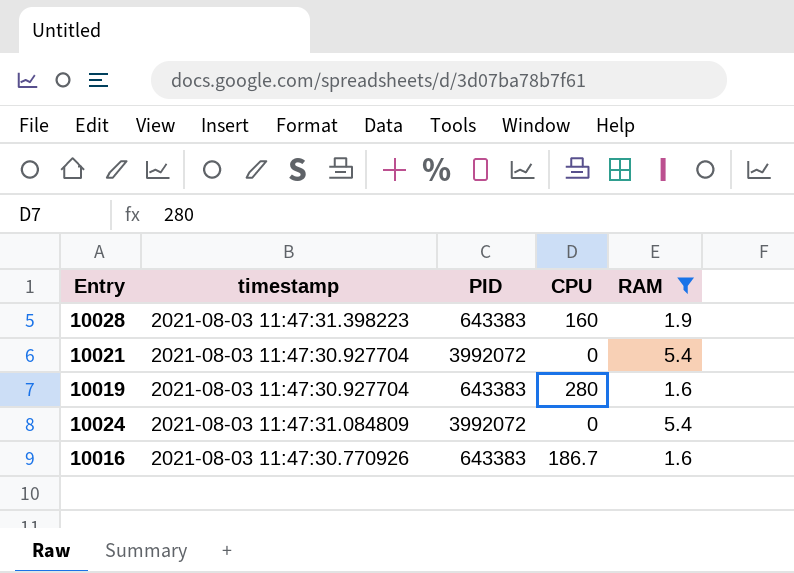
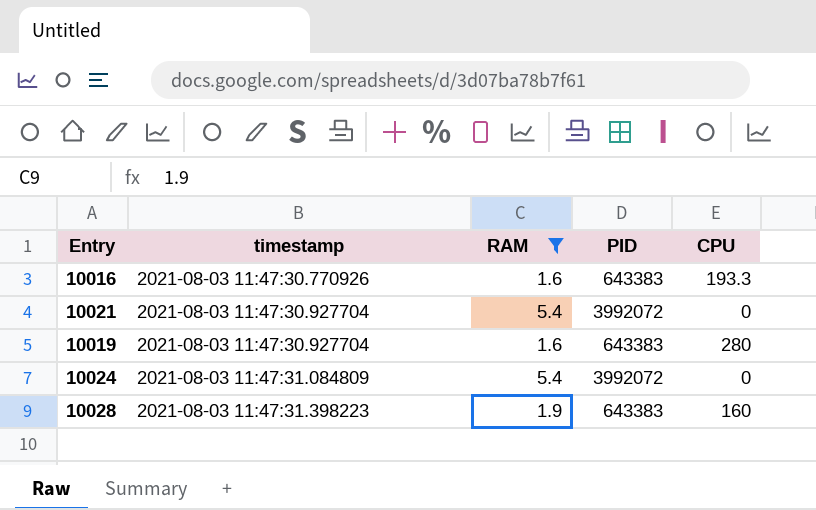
row order: none -> timestamp ascending
column RAM | position: 5 -> 3
10016 | CPU: 186.7 -> 193.3

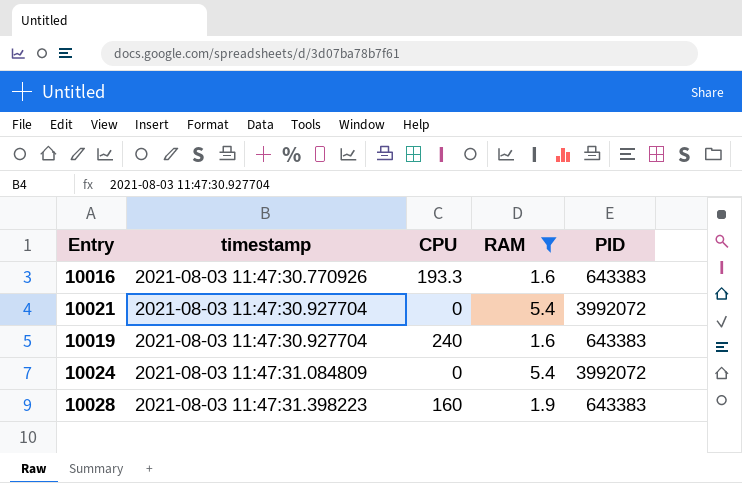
column CPU | position: 5 -> 3
10019 | CPU: 280 -> 240

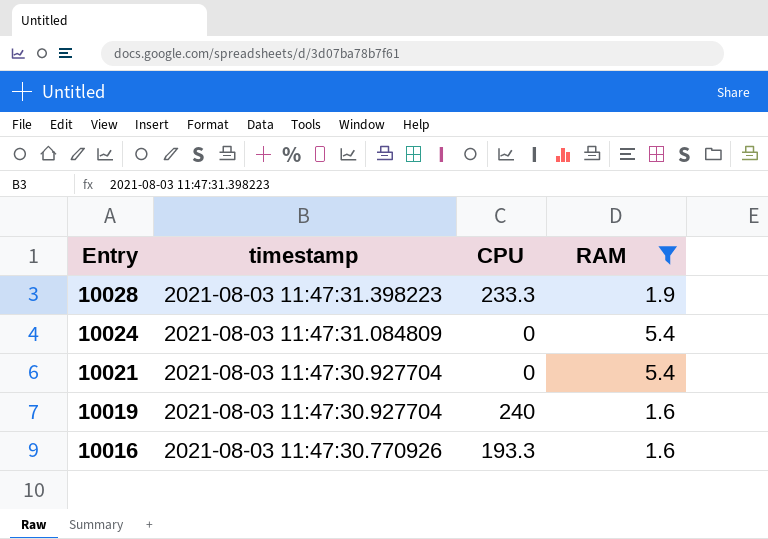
row order: timestamp ascending -> Entry descending
column PID | position: 5 -> none
10028 | CPU: 160 -> 233.3

